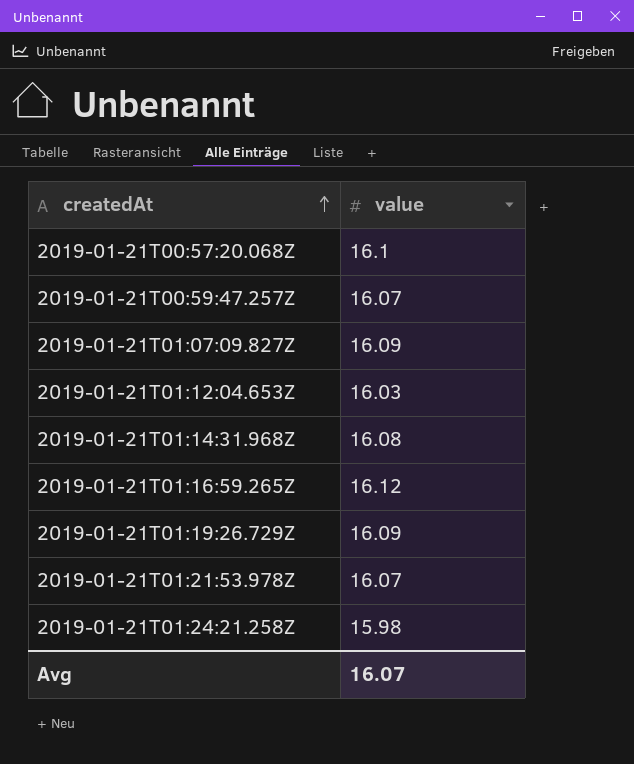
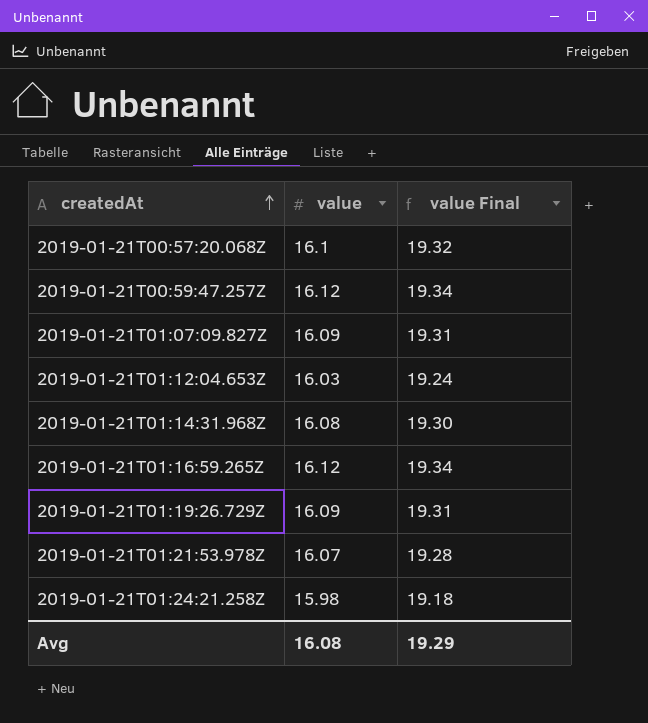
column value Final | formula: none -> [value] * 1.2
2019-01-21T00:59:47.257Z | value: 16.07 -> 16.12
Avg | value: 16.07 -> 16.08

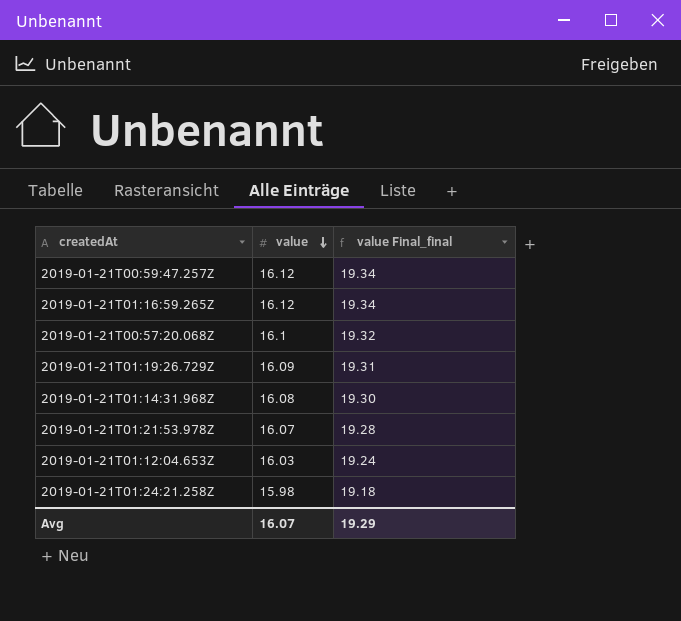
row order: createdAt ascending -> value descending
column name: value Final -> value Final_final
row 2019-01-21T01:07:09.827Z: 16.09 | 19.31 -> none
Avg | value: 16.08 -> 16.07

